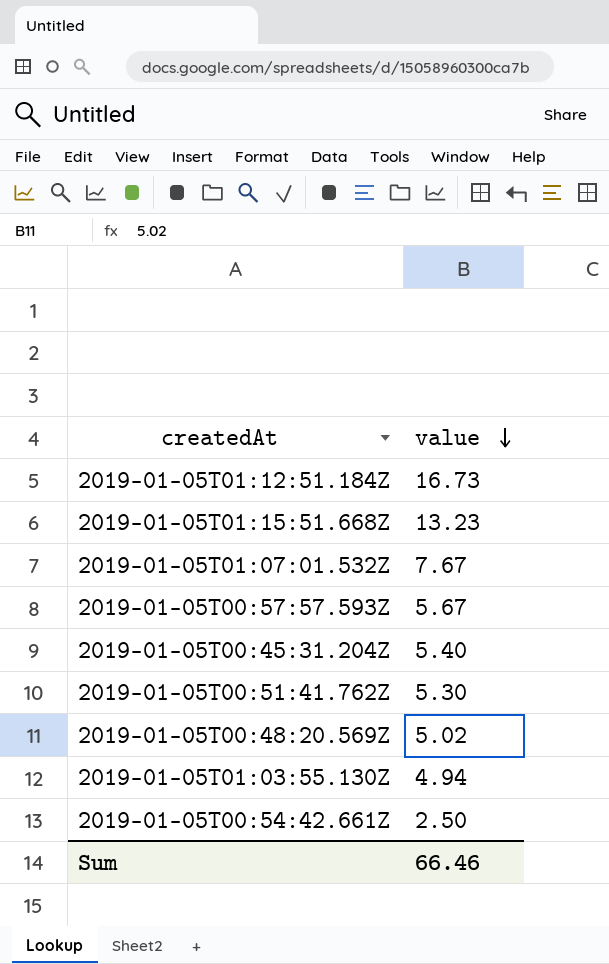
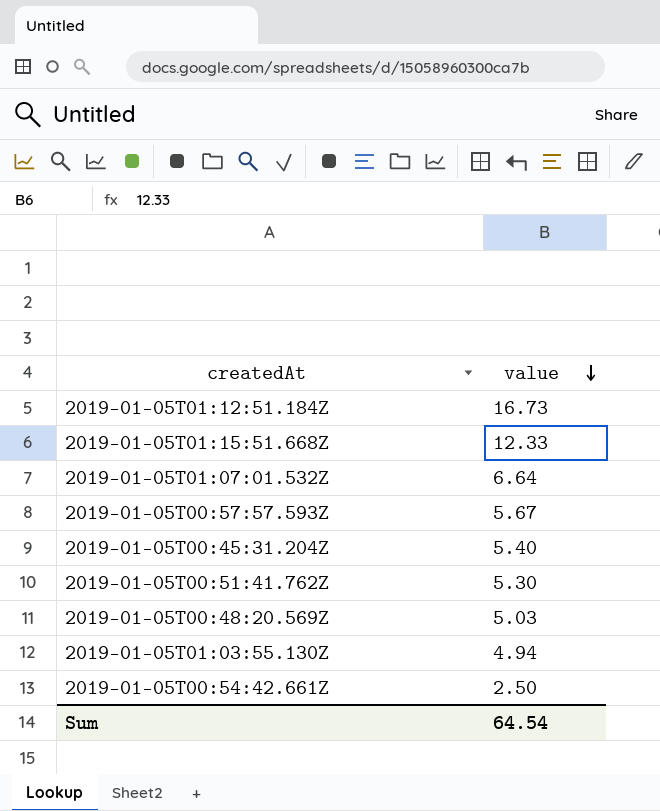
2019-01-05T01:15:51.668Z | value: 13.23 -> 12.33
2019-01-05T01:07:01.532Z | value: 7.67 -> 6.64
2019-01-05T00:48:20.569Z | value: 5.02 -> 5.03
Sum | value: 66.46 -> 64.54

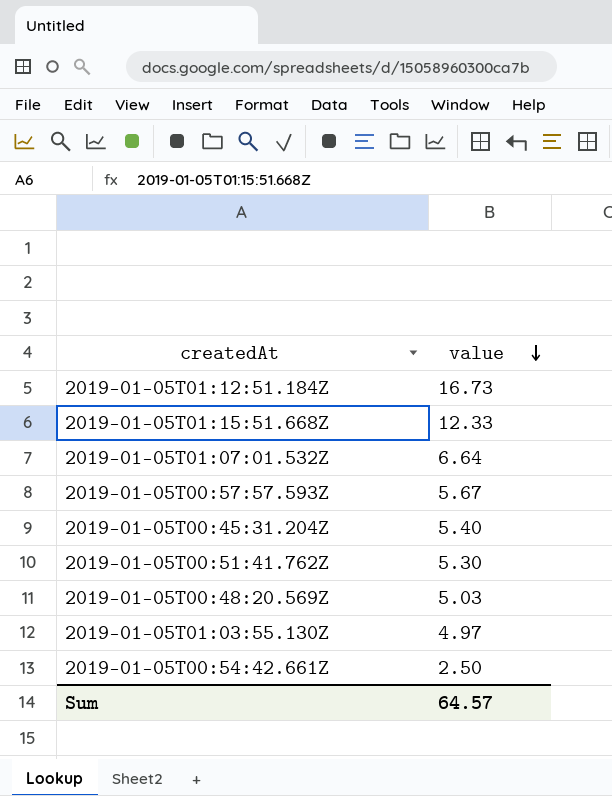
2019-01-05T01:03:55.130Z | value: 4.94 -> 4.97
Sum | value: 64.54 -> 64.57

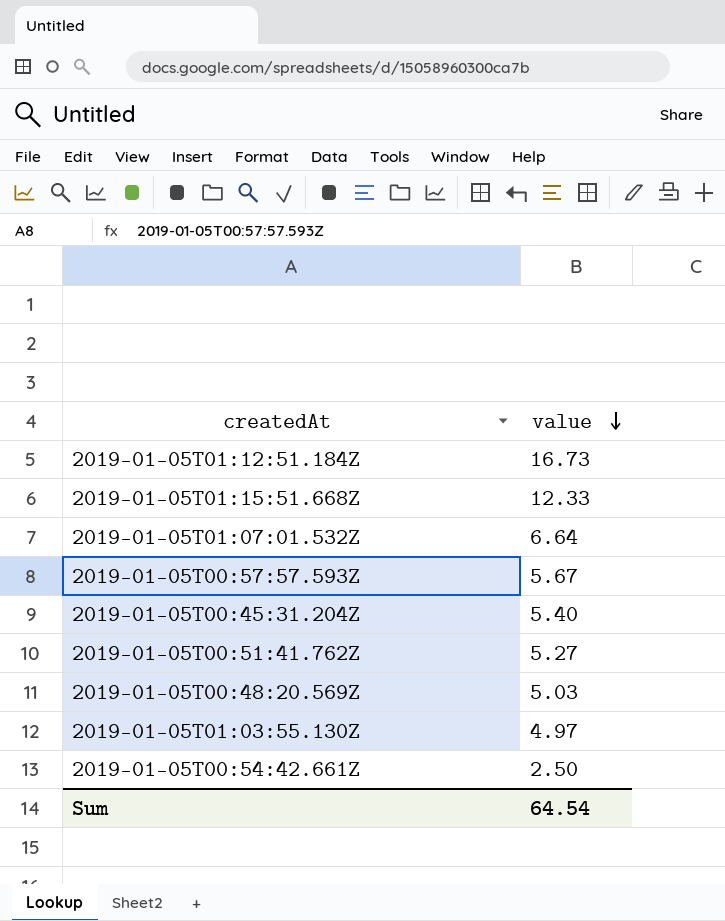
2019-01-05T00:51:41.762Z | value: 5.30 -> 5.27
Sum | value: 64.57 -> 64.54

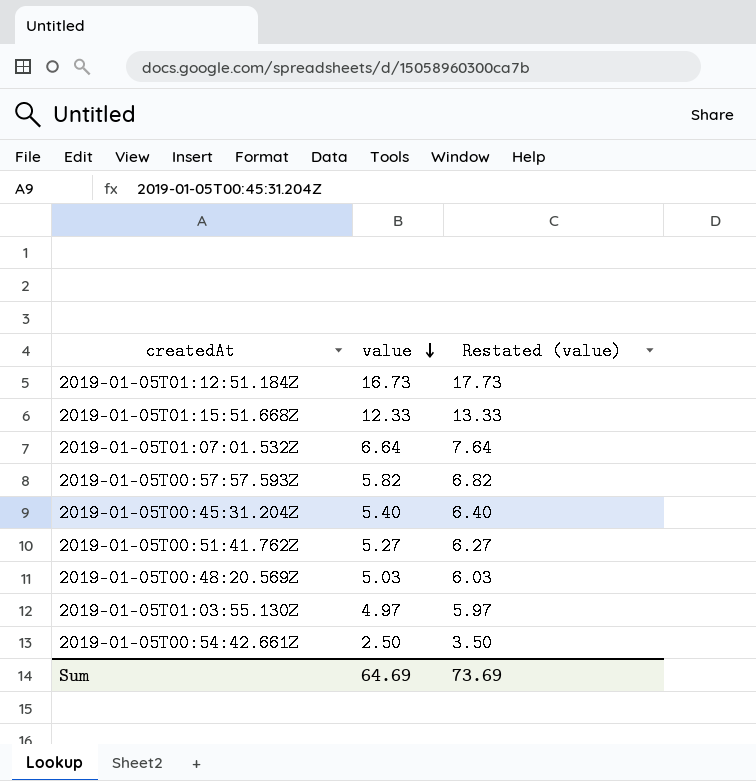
column Restated (value) | formula: none -> [value] + 1
2019-01-05T00:57:57.593Z | value: 5.67 -> 5.82
Sum | value: 64.54 -> 64.69

